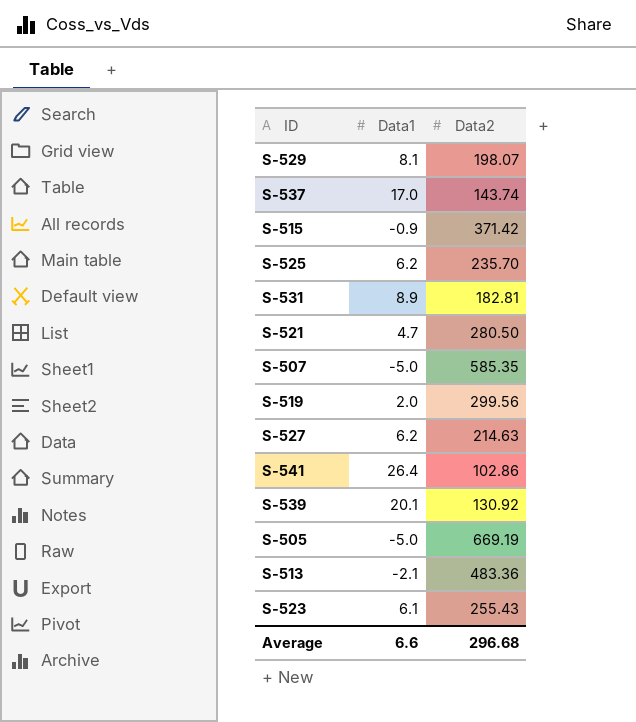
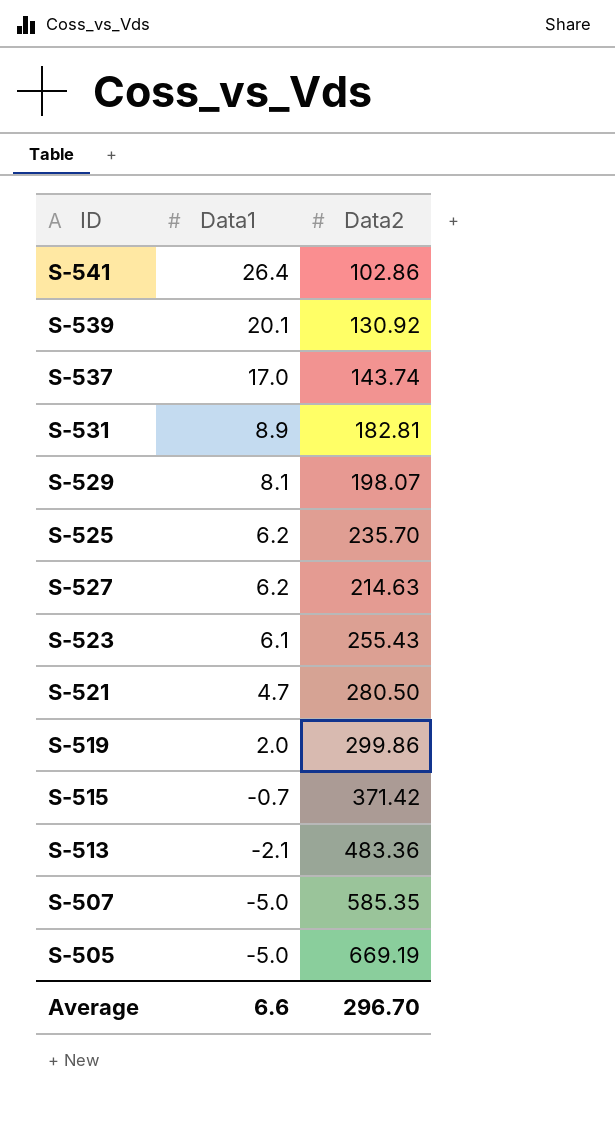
row order: none -> Data1 descending
S-519 | Data2: 299.56 -> 299.86
S-515 | Data1: -0.9 -> -0.7
Average | Data2: 296.68 -> 296.70

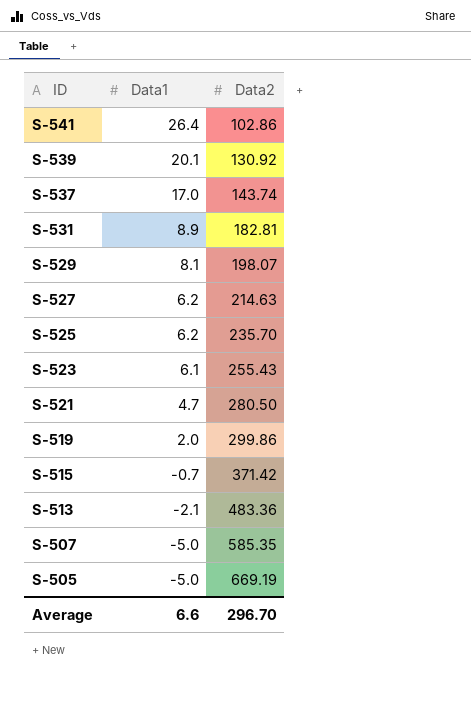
row order: Data1 descending -> ID descending

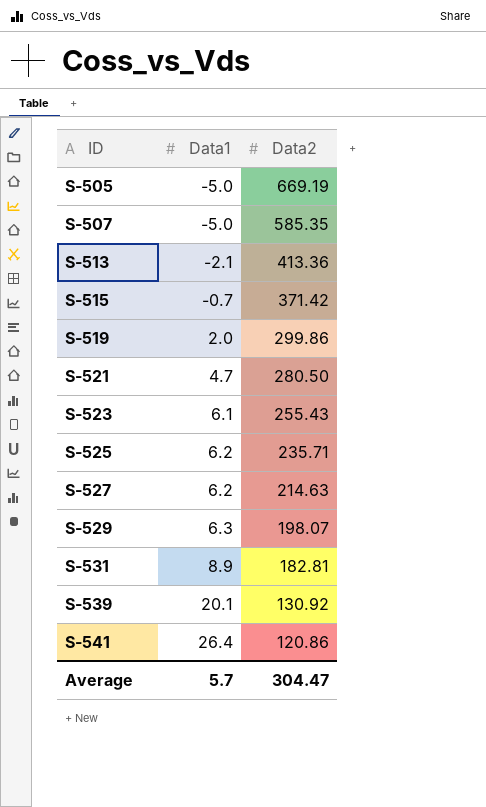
row order: ID descending -> ID ascending
row S-537: 17.0 | 143.74 -> none
S-513 | Data2: 483.36 -> 413.36
S-525 | Data2: 235.70 -> 235.71
S-529 | Data1: 8.1 -> 6.3
S-541 | Data2: 102.86 -> 120.86
Average | Data1: 6.6 -> 5.7
Average | Data2: 296.70 -> 304.47

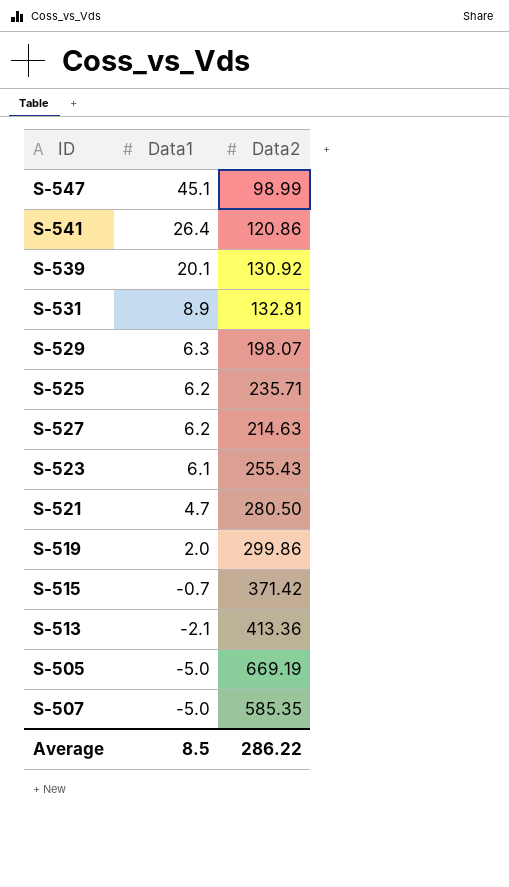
row order: ID ascending -> Data1 descending
row S-547: none -> 45.1 | 98.99
S-531 | Data2: 182.81 -> 132.81
Average | Data1: 5.7 -> 8.5
Average | Data2: 304.47 -> 286.22

